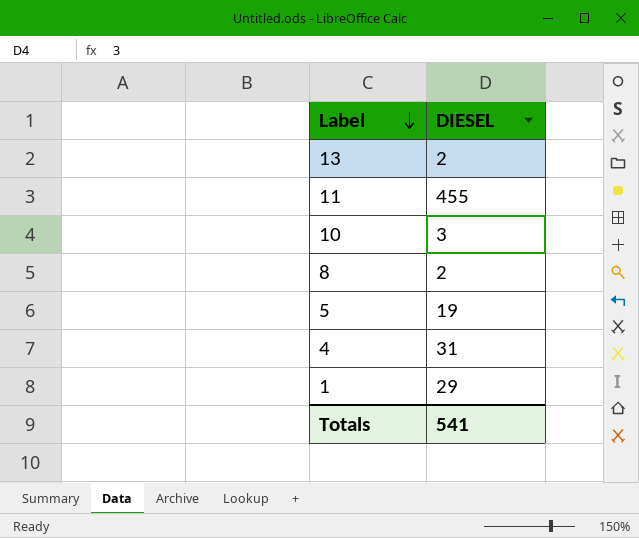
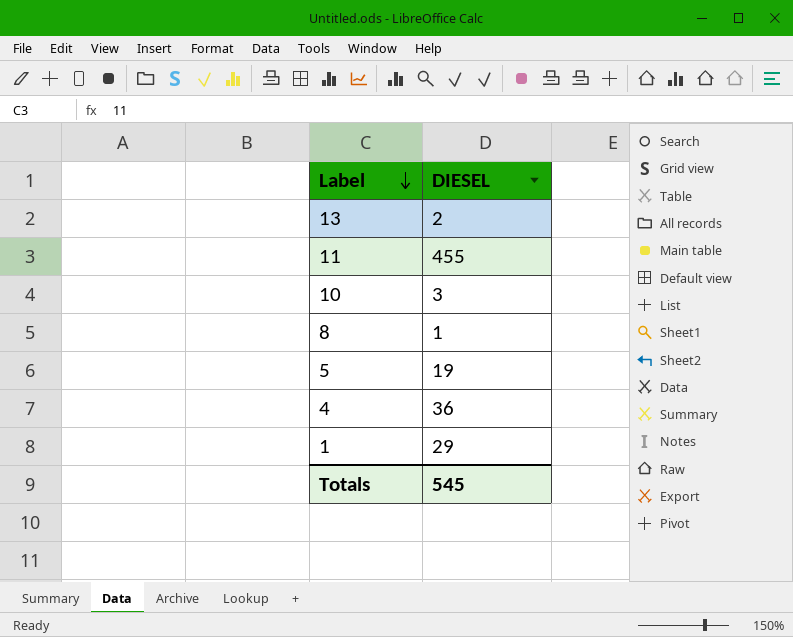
8 | DIESEL: 2 -> 1
4 | DIESEL: 31 -> 36
Totals | DIESEL: 541 -> 545

